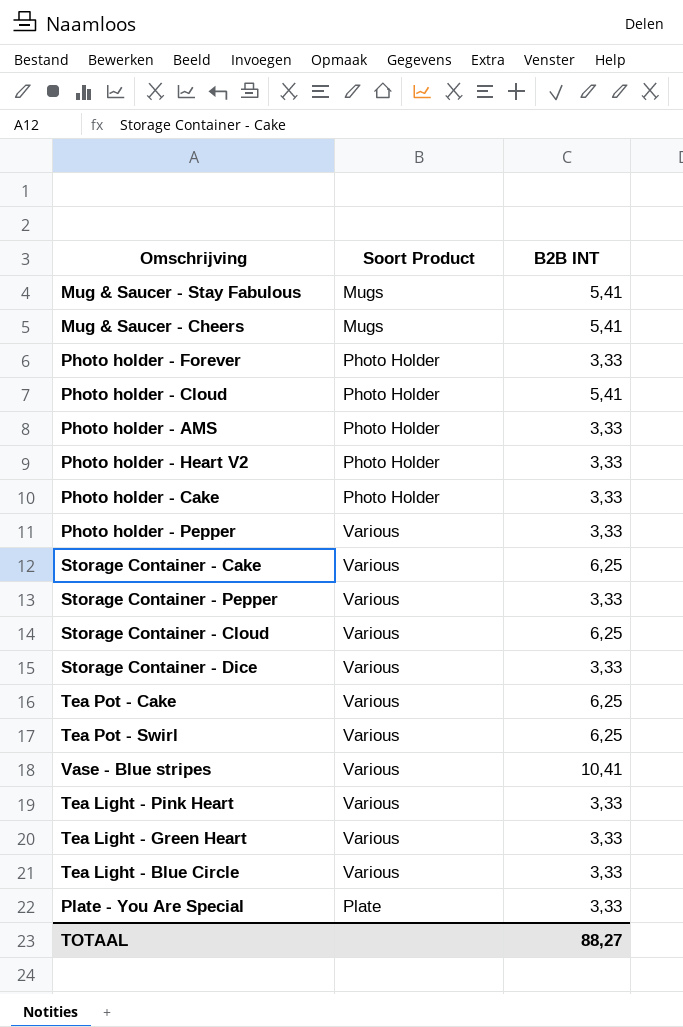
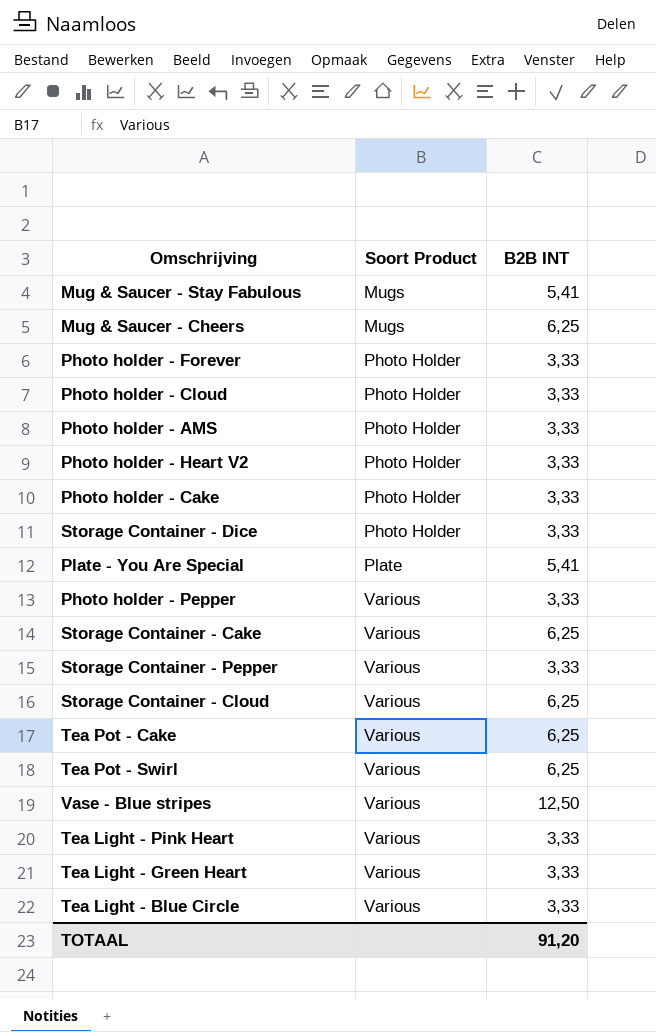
row order: none -> Soort Product ascending
Mug & Saucer - Cheers | B2B INT: 5,41 -> 6,25
Photo holder - Cloud | B2B INT: 5,41 -> 3,33
Storage Container - Dice | Soort Product: Various -> Photo Holder
Plate - You Are Special | B2B INT: 3,33 -> 5,41
Vase - Blue stripes | B2B INT: 10,41 -> 12,50
TOTAAL | B2B INT: 88,27 -> 91,20

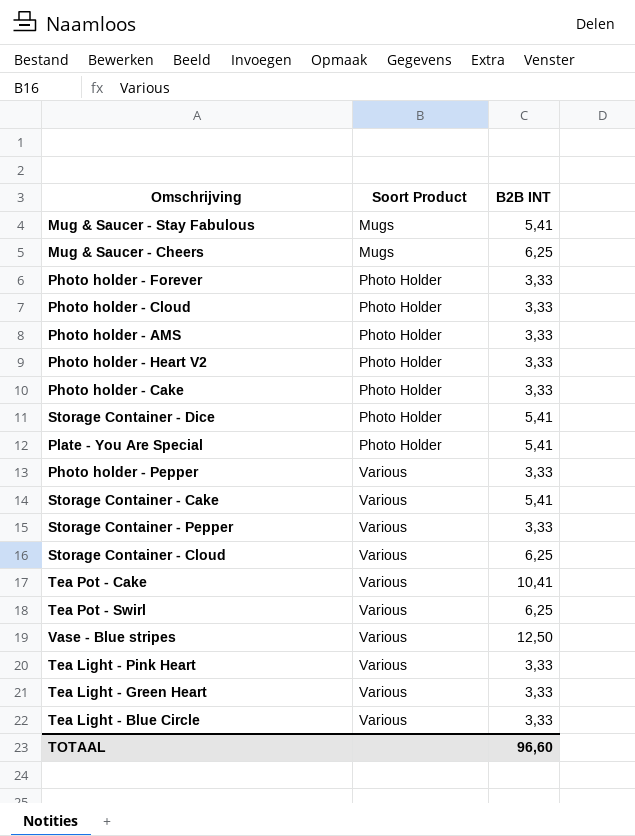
Storage Container - Dice | B2B INT: 3,33 -> 5,41
Plate - You Are Special | Soort Product: Plate -> Photo Holder
Storage Container - Cake | B2B INT: 6,25 -> 5,41
Tea Pot - Cake | B2B INT: 6,25 -> 10,41
TOTAAL | B2B INT: 91,20 -> 96,60

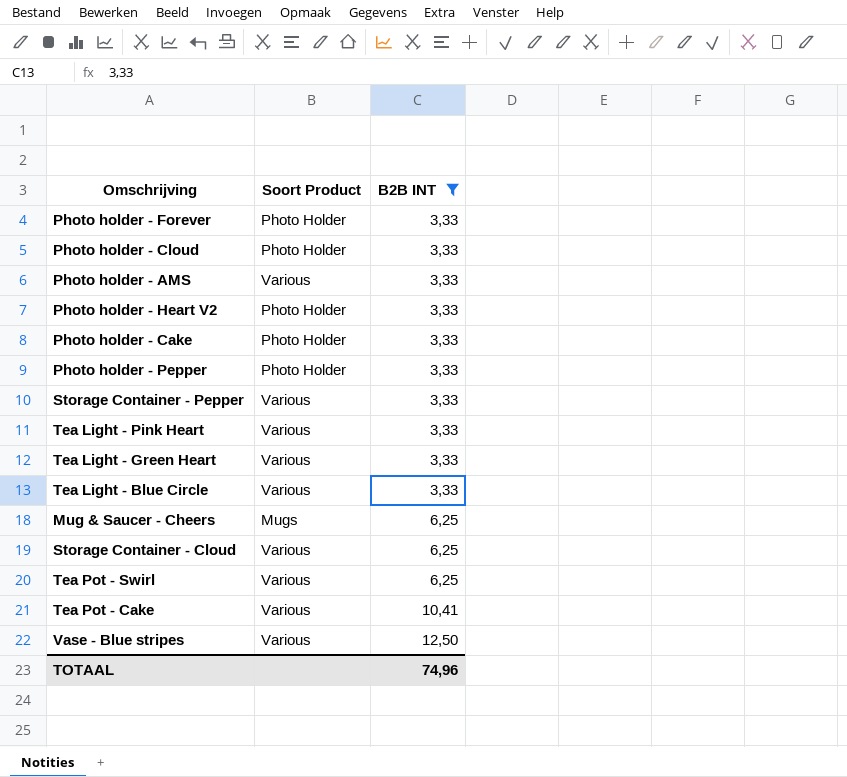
filter: none -> B2B INT != 5,41
row order: Soort Product ascending -> B2B INT ascending
Photo holder - AMS | Soort Product: Photo Holder -> Various
Photo holder - Pepper | Soort Product: Various -> Photo Holder
TOTAAL | B2B INT: 96,60 -> 74,96

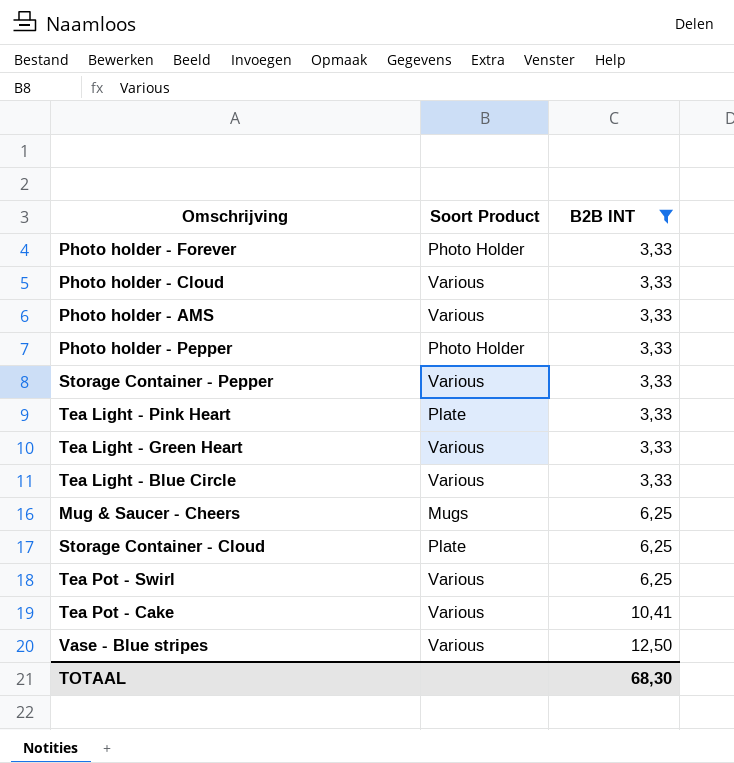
row Photo holder - Heart V2: Photo Holder | 3,33 -> none
row Photo holder - Cake: Photo Holder | 3,33 -> none
Photo holder - Cloud | Soort Product: Photo Holder -> Various
Tea Light - Pink Heart | Soort Product: Various -> Plate
Storage Container - Cloud | Soort Product: Various -> Plate
TOTAAL | B2B INT: 74,96 -> 68,30

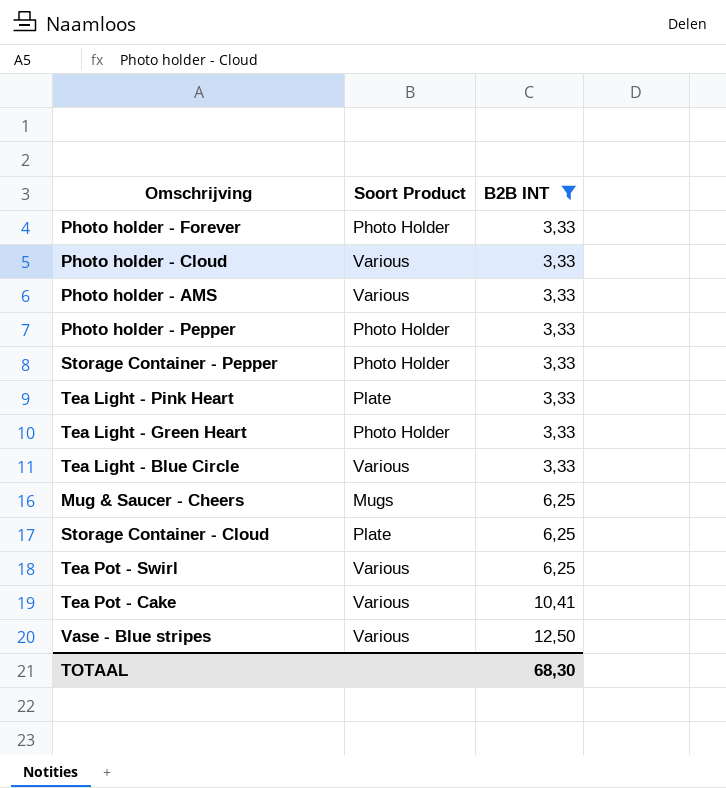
Storage Container - Pepper | Soort Product: Various -> Photo Holder
Tea Light - Green Heart | Soort Product: Various -> Photo Holder

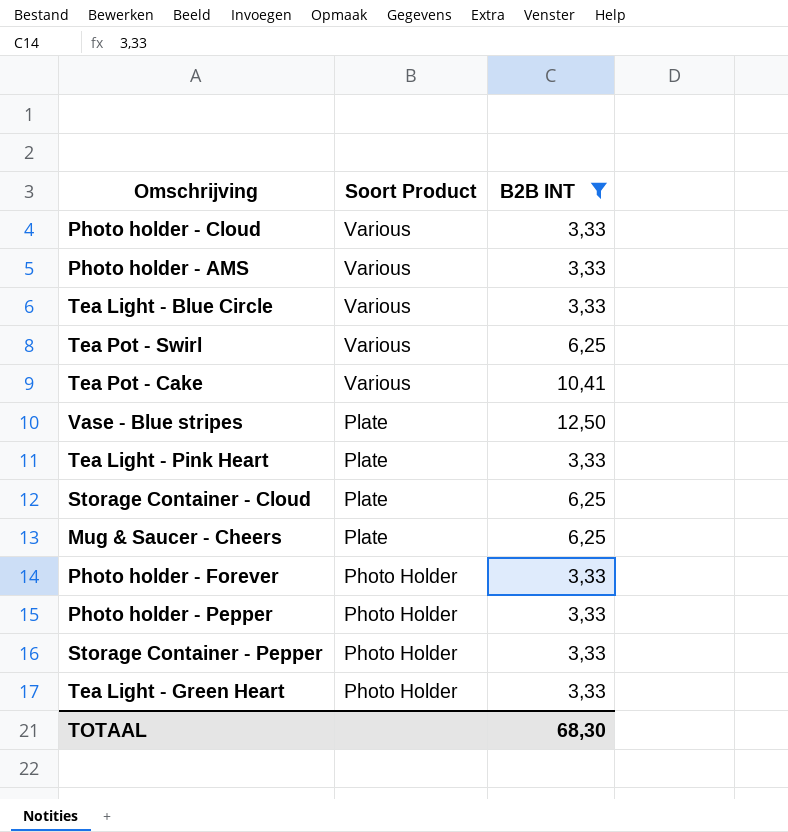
row order: B2B INT ascending -> Soort Product descending
Vase - Blue stripes | Soort Product: Various -> Plate
Mug & Saucer - Cheers | Soort Product: Mugs -> Plate

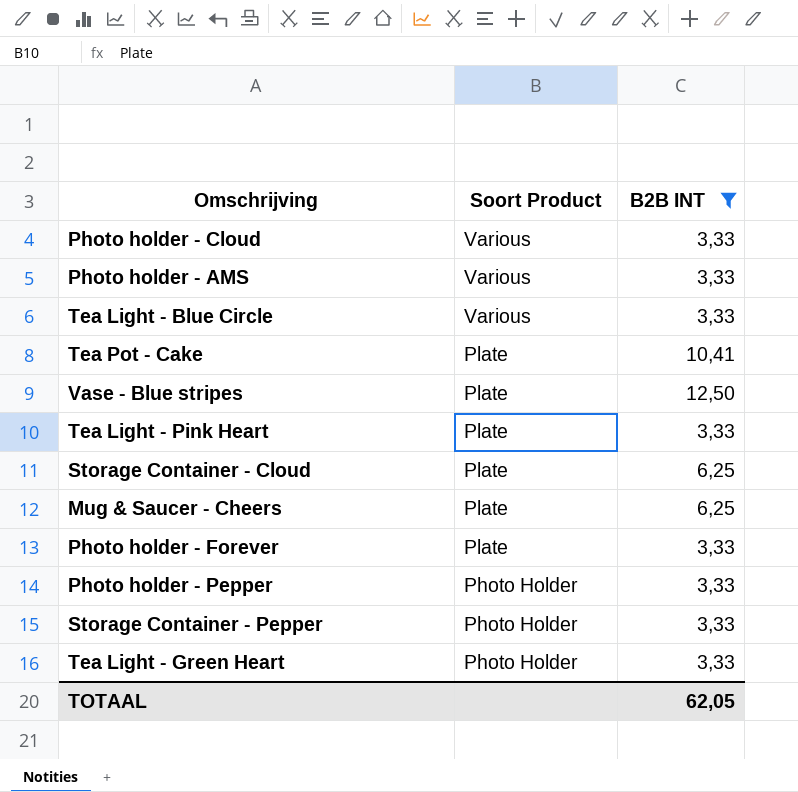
row Tea Pot - Swirl: Various | 6,25 -> none
Tea Pot - Cake | Soort Product: Various -> Plate
Photo holder - Forever | Soort Product: Photo Holder -> Plate
TOTAAL | B2B INT: 68,30 -> 62,05

